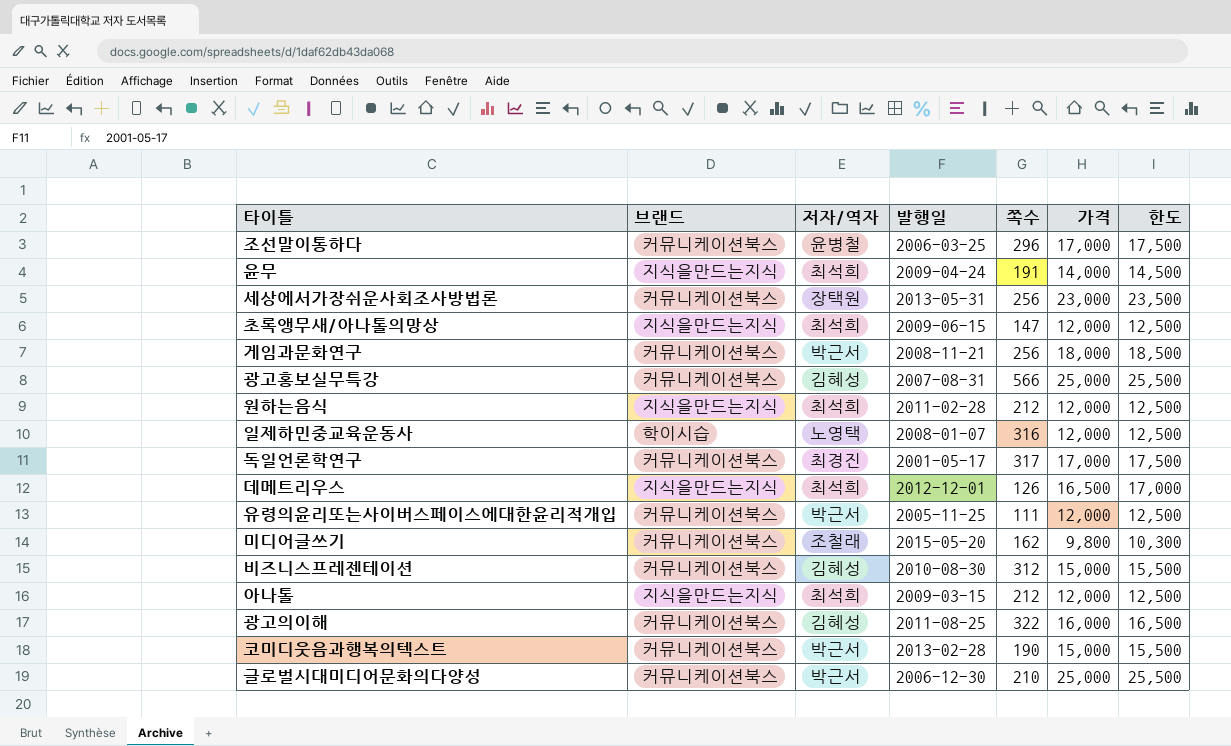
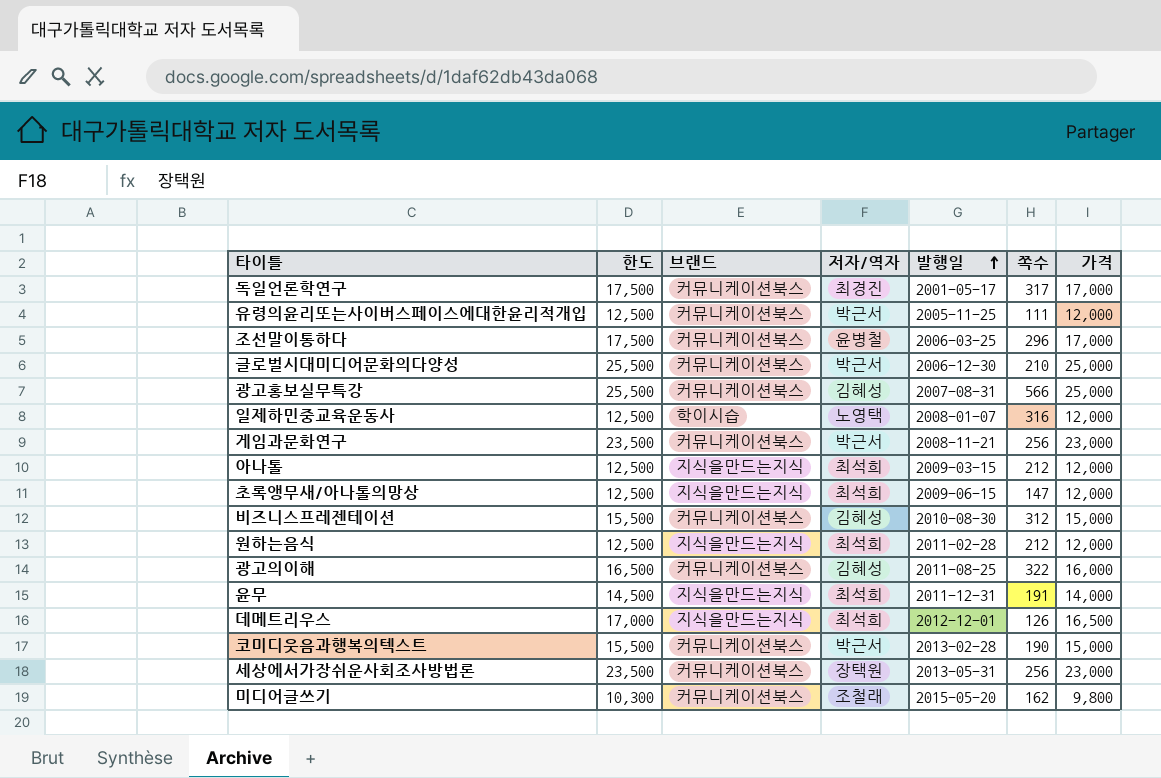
row order: none -> 발행일 ascending
column 한도 | position: 7 -> 2
게임과문화연구 | 한도: 18,500 -> 23,500
게임과문화연구 | 가격: 18,000 -> 23,000
윤무 | 발행일: 2009-04-24 -> 2011-12-31

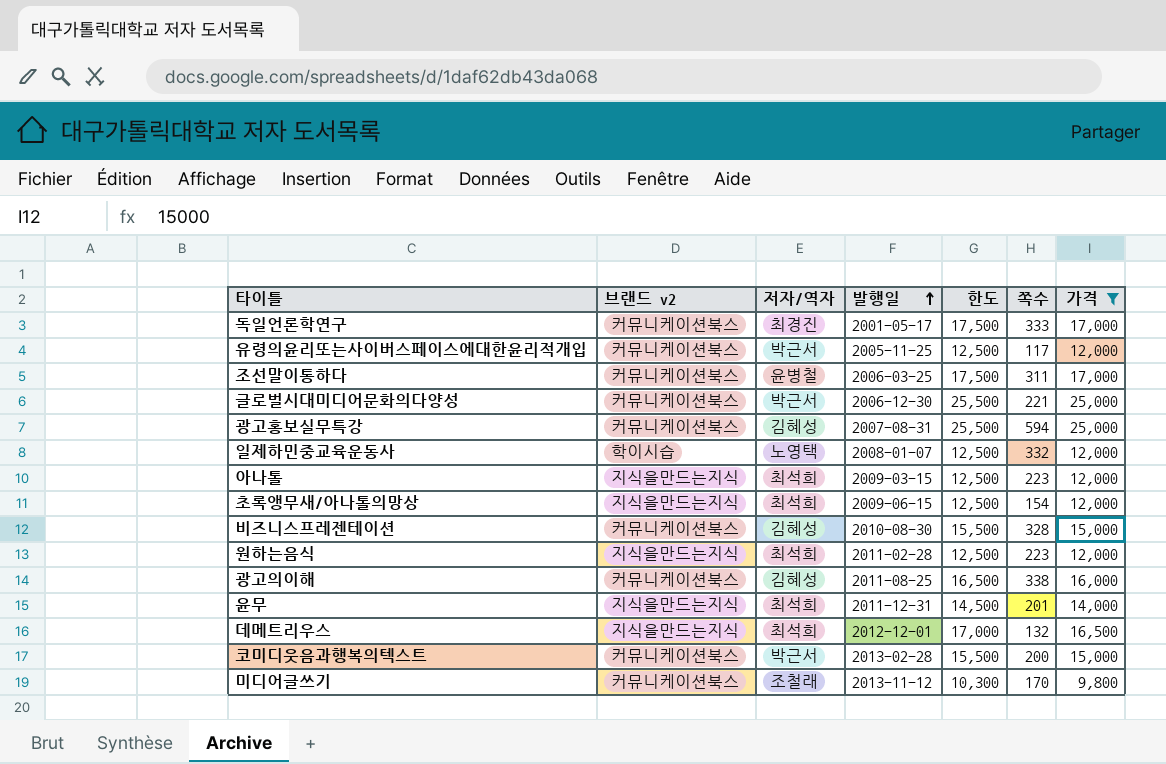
filter: none -> 가격 != 23,000
column name: 브랜드 -> 브랜드 v2
column 한도 | position: 2 -> 5
독일언론학연구 | 쪽수: 317 -> 333
유령의윤리또는사이버스페이스에대한윤리적개입 | 쪽수: 111 -> 117
조선말이통하다 | 쪽수: 296 -> 311
글로벌시대미디어문화의다양성 | 쪽수: 210 -> 221
광고홍보실무특강 | 쪽수: 566 -> 594
일제하민중교육운동사 | 쪽수: 316 -> 332
아나톨 | 쪽수: 212 -> 223
초록앵무새/아나톨의망상 | 쪽수: 147 -> 154
비즈니스프레젠테이션 | 쪽수: 312 -> 328
원하는음식 | 쪽수: 212 -> 223
광고의이해 | 쪽수: 322 -> 338
윤무 | 쪽수: 191 -> 201
데메트리우스 | 쪽수: 126 -> 132
코미디웃음과행복의텍스트 | 쪽수: 190 -> 200
미디어글쓰기 | 발행일: 2015-05-20 -> 2013-11-12
미디어글쓰기 | 쪽수: 162 -> 170

